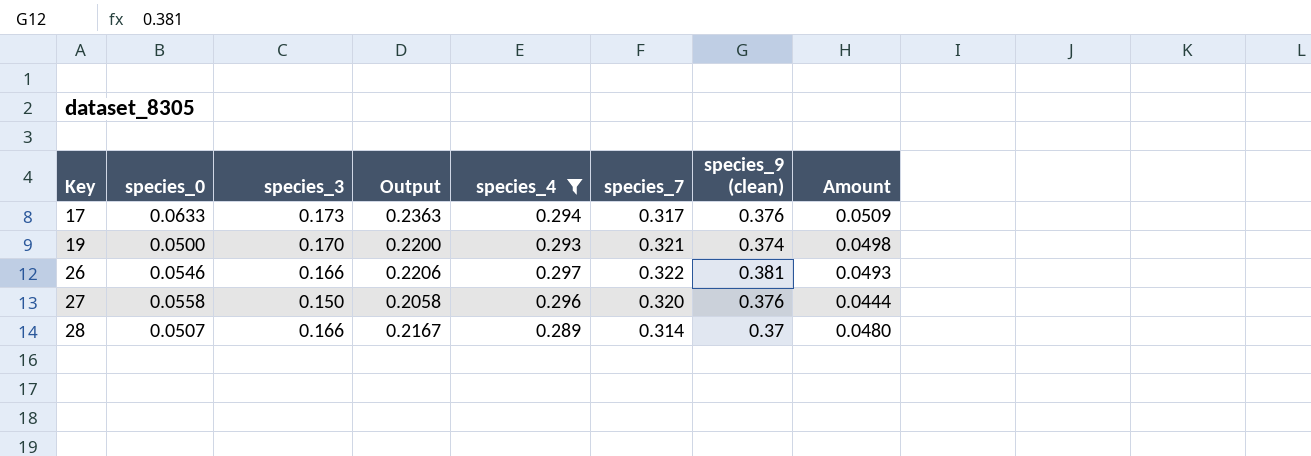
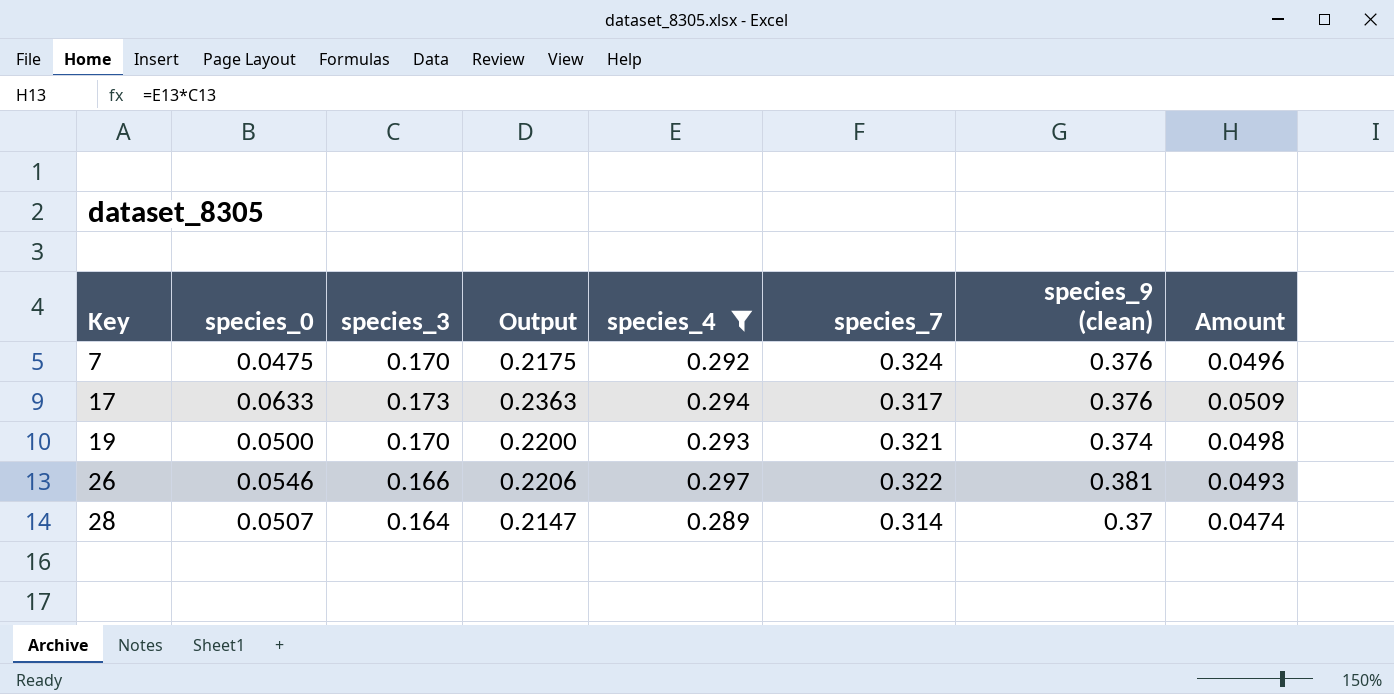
row 27: 0.0558 | 0.150 | 0.2058 | 0.296 | 0.320 | 0.376 | 0.0444 -> none
row 7: none -> 0.0475 | 0.170 | 0.2175 | 0.292 | 0.324 | 0.376 | 0.0496
28 | species_3: 0.166 -> 0.164
28 | Output: 0.2167 -> 0.2147
28 | Amount: 0.0480 -> 0.0474

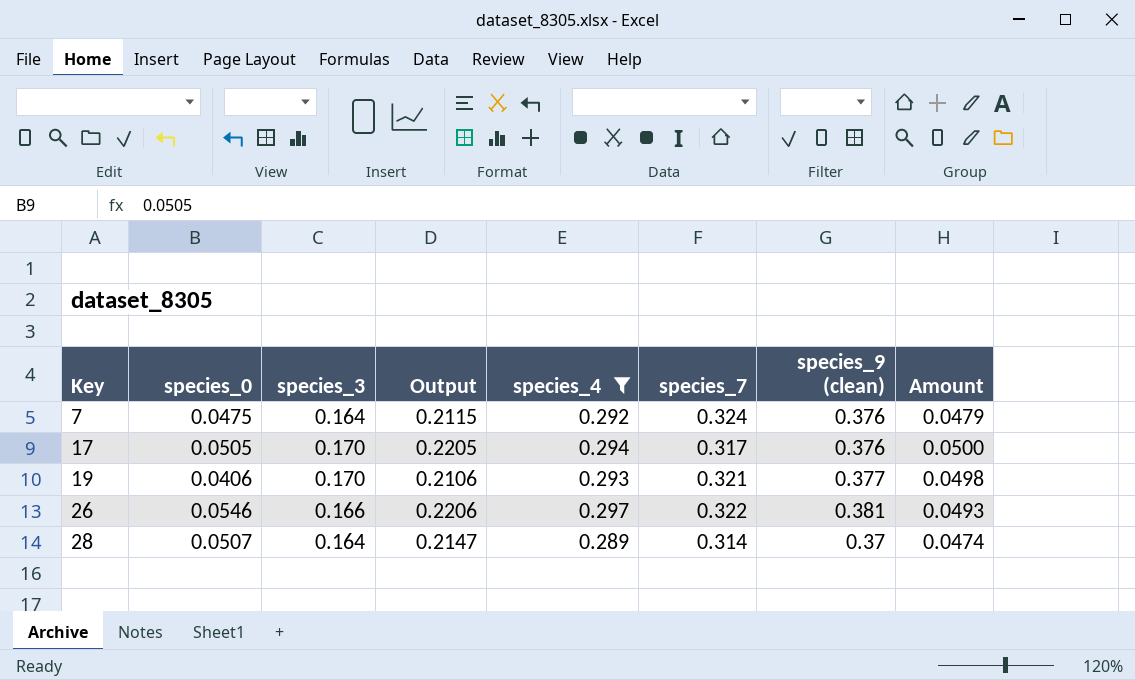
7 | species_3: 0.170 -> 0.164
7 | Output: 0.2175 -> 0.2115
7 | Amount: 0.0496 -> 0.0479
17 | species_0: 0.0633 -> 0.0505
17 | species_3: 0.173 -> 0.170
17 | Output: 0.2363 -> 0.2205
17 | Amount: 0.0509 -> 0.0500
19 | species_0: 0.0500 -> 0.0406
19 | Output: 0.2200 -> 0.2106
19 | species_9 (clean): 0.374 -> 0.377

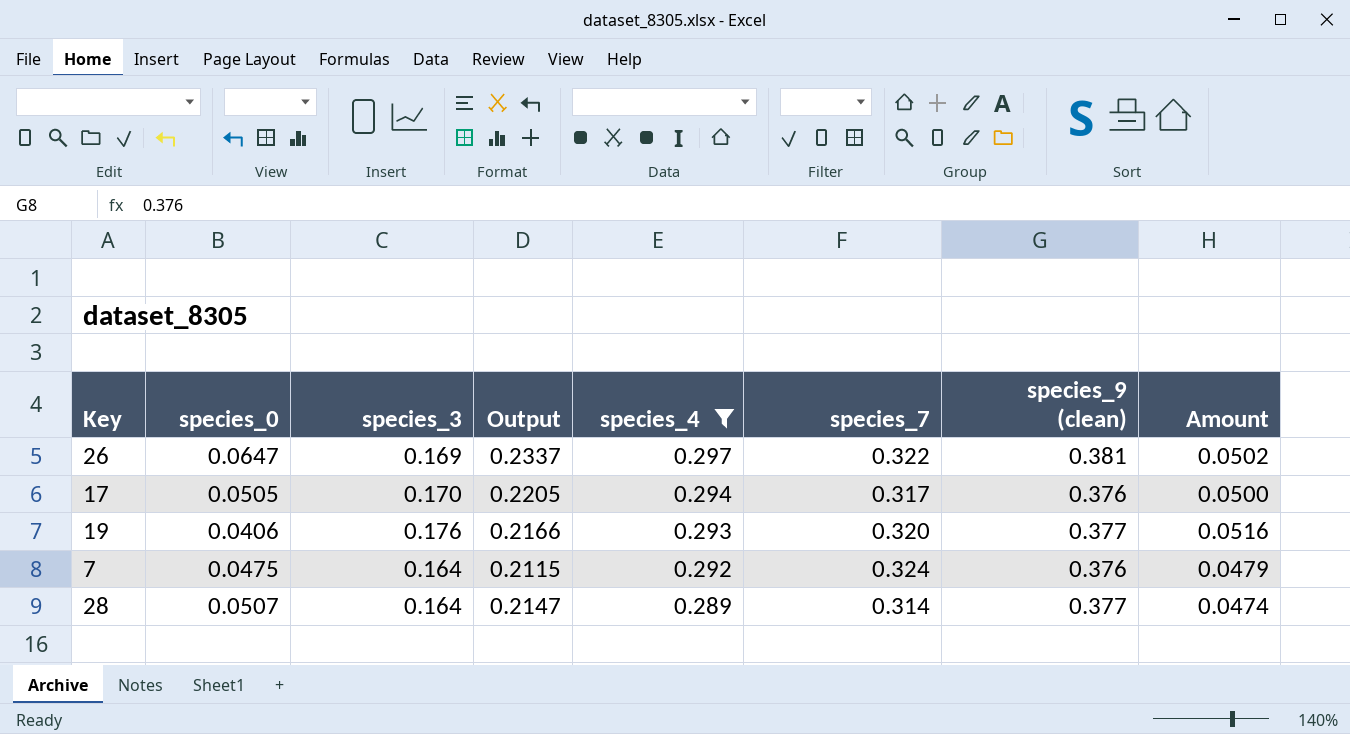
row order: Key ascending -> species_4 descending
26 | species_0: 0.0546 -> 0.0647
26 | species_3: 0.166 -> 0.169
26 | Output: 0.2206 -> 0.2337
26 | Amount: 0.0493 -> 0.0502
19 | species_3: 0.170 -> 0.176
19 | Output: 0.2106 -> 0.2166
19 | species_7: 0.321 -> 0.320
19 | Amount: 0.0498 -> 0.0516
28 | species_9 (clean): 0.37 -> 0.377

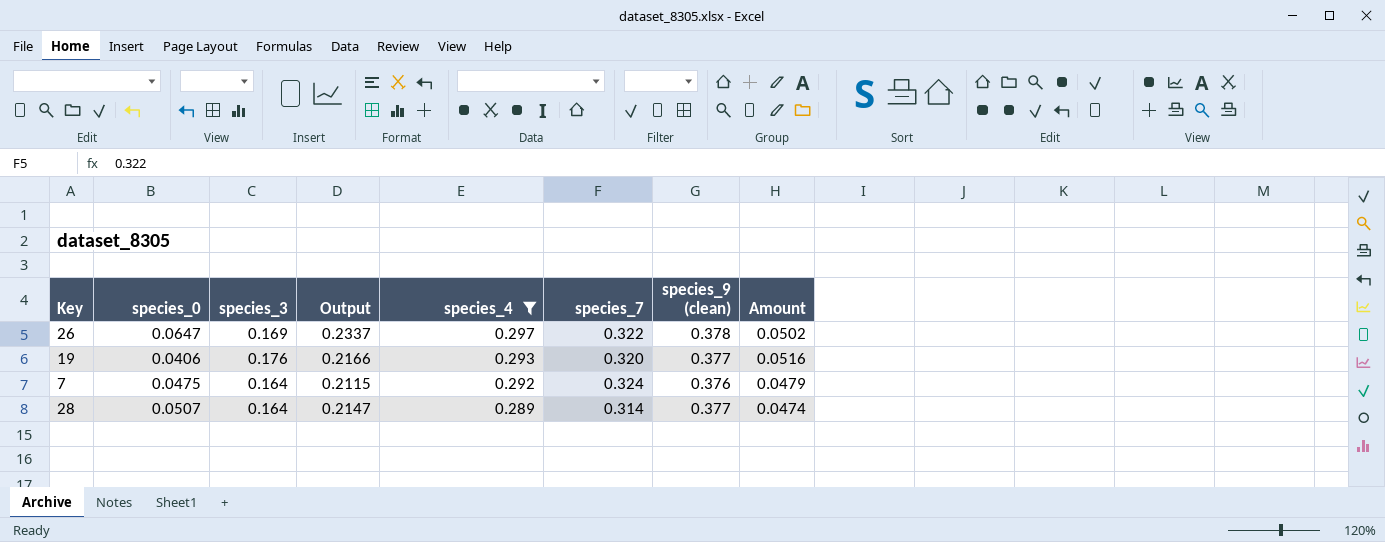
row 17: 0.0505 | 0.170 | 0.2205 | 0.294 | 0.317 | 0.376 | 0.0500 -> none
26 | species_9 (clean): 0.381 -> 0.378

